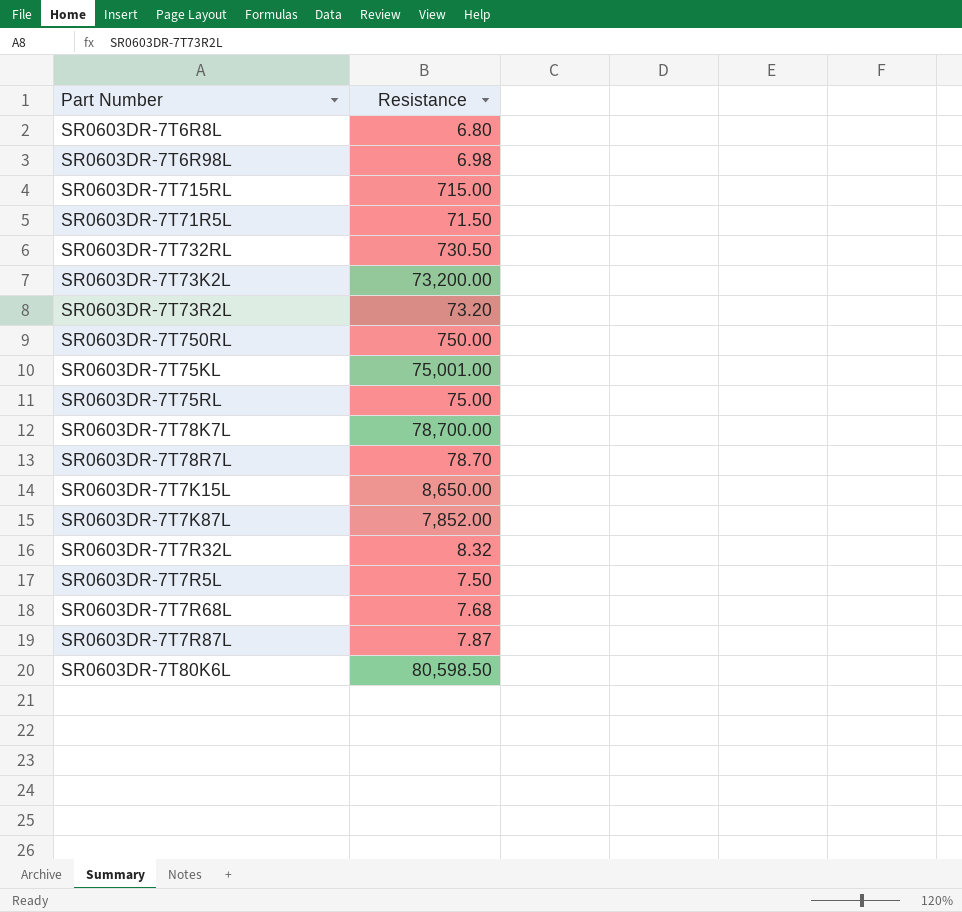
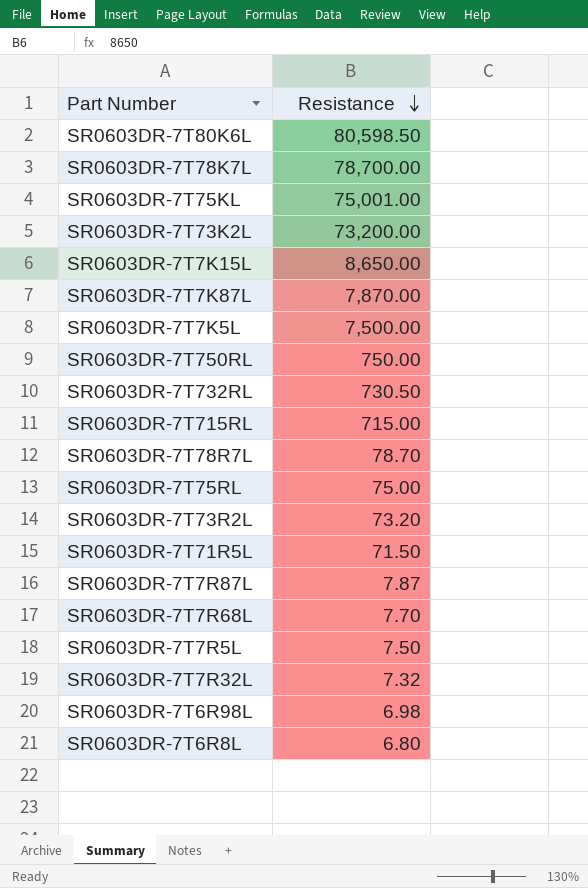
row order: none -> Resistance descending
SR0603DR-7T7K87L | Resistance: 7,852.00 -> 7,870.00
row SR0603DR-7T7K5L: none -> 7,500.00
SR0603DR-7T7R68L | Resistance: 7.68 -> 7.70
SR0603DR-7T7R32L | Resistance: 8.32 -> 7.32

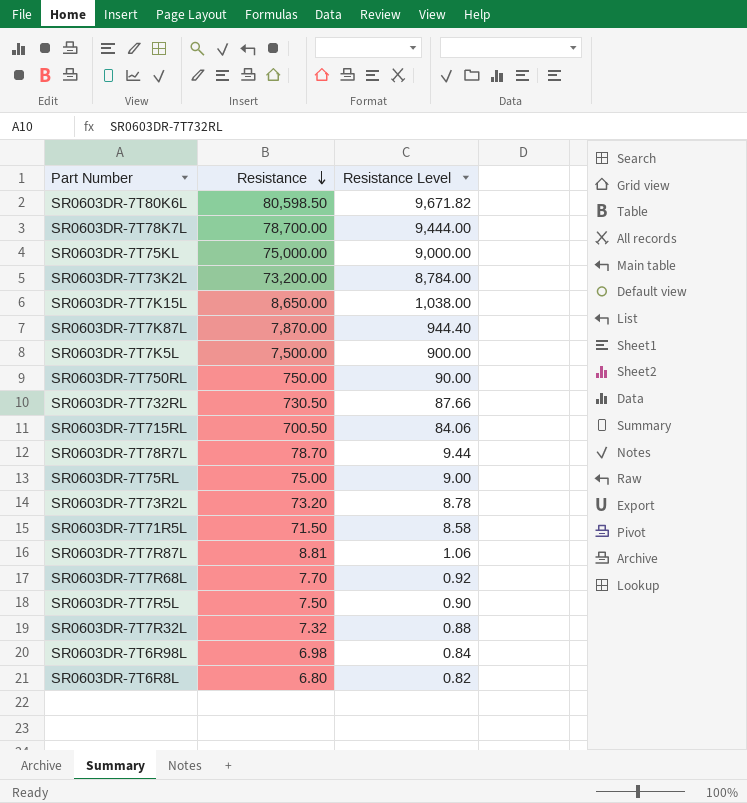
column Resistance Level | formula: none -> [Resistance] * 0.12
SR0603DR-7T75KL | Resistance: 75,001.00 -> 75,000.00
SR0603DR-7T715RL | Resistance: 715.00 -> 700.50
SR0603DR-7T7R87L | Resistance: 7.87 -> 8.81

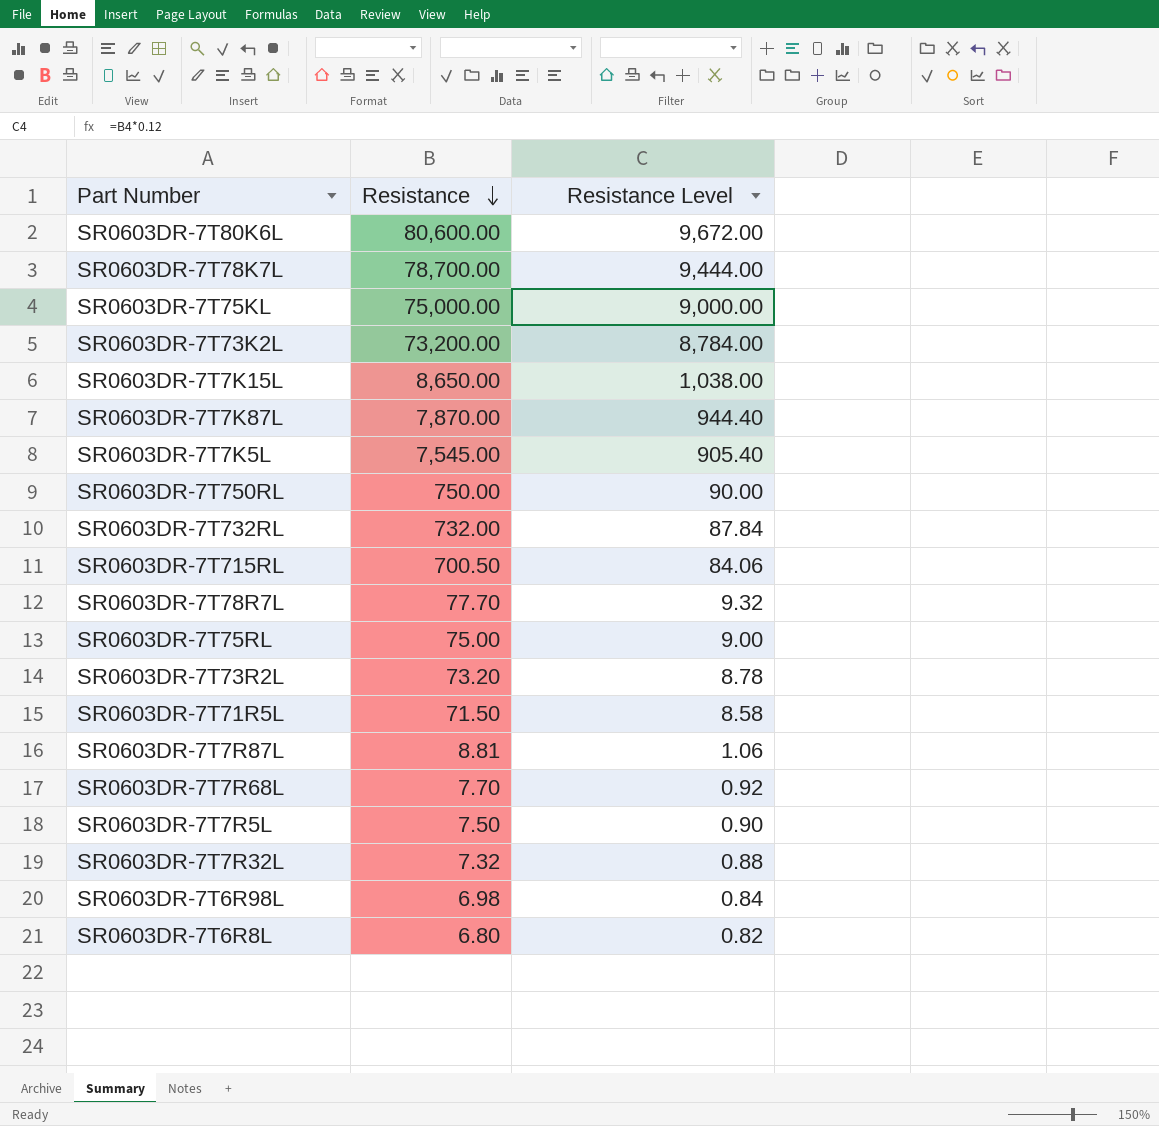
SR0603DR-7T80K6L | Resistance: 80,598.50 -> 80,600.00
SR0603DR-7T80K6L | Resistance Level: 9,671.82 -> 9,672.00
SR0603DR-7T7K5L | Resistance: 7,500.00 -> 7,545.00
SR0603DR-7T7K5L | Resistance Level: 900.00 -> 905.40
SR0603DR-7T732RL | Resistance: 730.50 -> 732.00
SR0603DR-7T732RL | Resistance Level: 87.66 -> 87.84
SR0603DR-7T78R7L | Resistance: 78.70 -> 77.70
SR0603DR-7T78R7L | Resistance Level: 9.44 -> 9.32

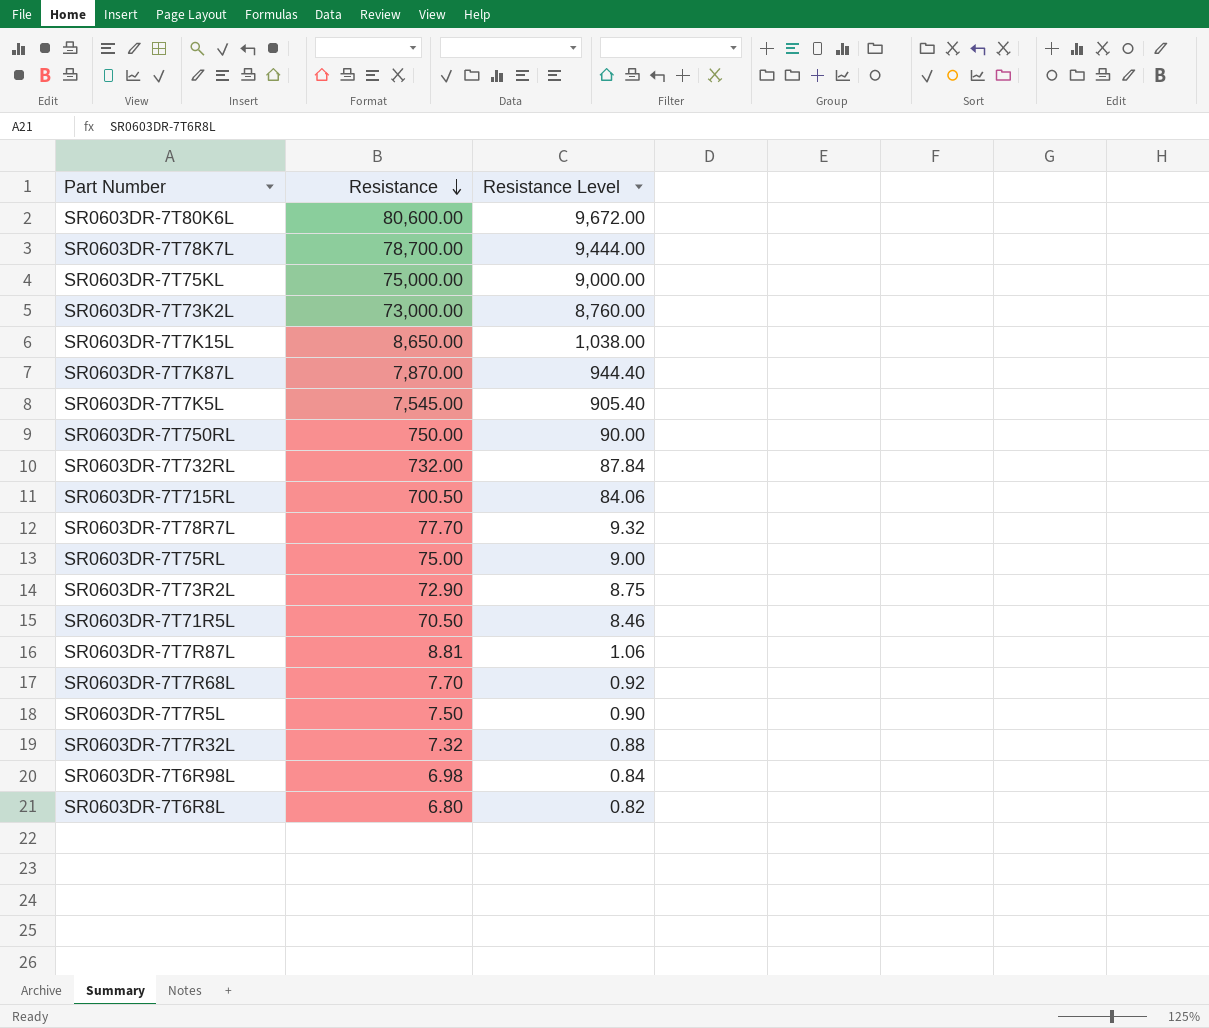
SR0603DR-7T73K2L | Resistance: 73,200.00 -> 73,000.00
SR0603DR-7T73K2L | Resistance Level: 8,784.00 -> 8,760.00
SR0603DR-7T73R2L | Resistance: 73.20 -> 72.90
SR0603DR-7T73R2L | Resistance Level: 8.78 -> 8.75
SR0603DR-7T71R5L | Resistance: 71.50 -> 70.50
SR0603DR-7T71R5L | Resistance Level: 8.58 -> 8.46

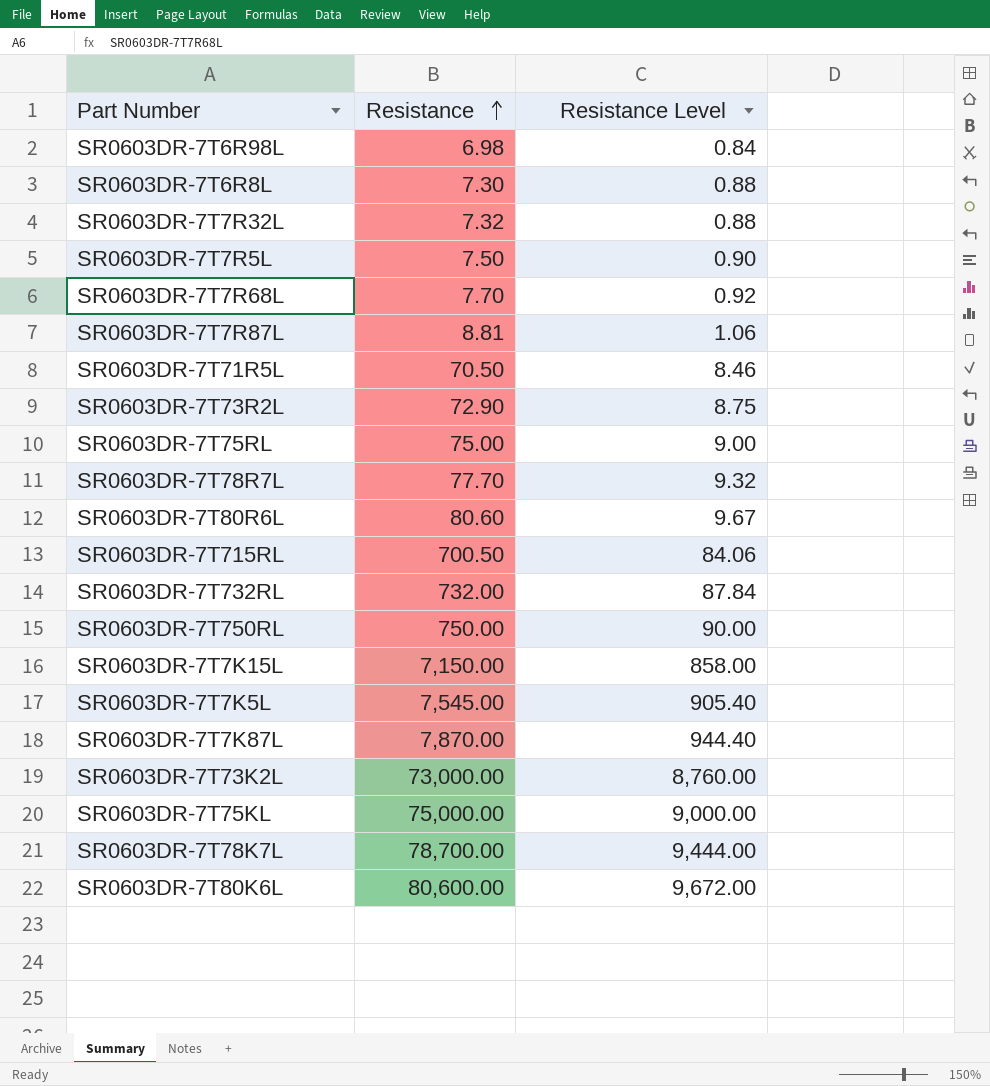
row order: Resistance descending -> Resistance ascending
SR0603DR-7T6R8L | Resistance: 6.80 -> 7.30
SR0603DR-7T6R8L | Resistance Level: 0.82 -> 0.88
row SR0603DR-7T80R6L: none -> 80.60 | 9.67
SR0603DR-7T7K15L | Resistance: 8,650.00 -> 7,150.00
SR0603DR-7T7K15L | Resistance Level: 1,038.00 -> 858.00

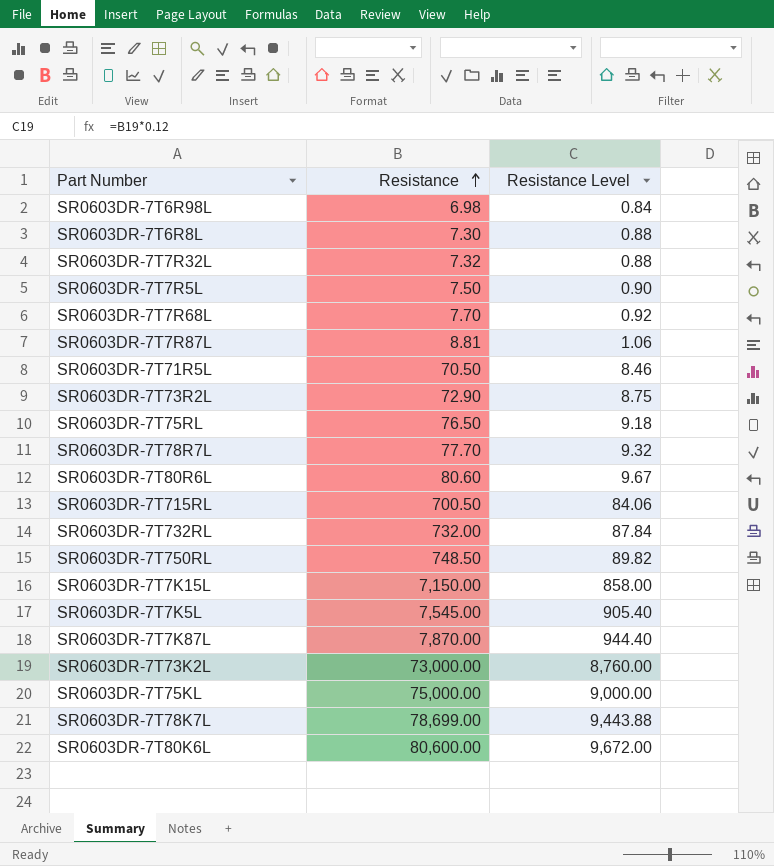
SR0603DR-7T75RL | Resistance: 75.00 -> 76.50
SR0603DR-7T75RL | Resistance Level: 9.00 -> 9.18
SR0603DR-7T750RL | Resistance: 750.00 -> 748.50
SR0603DR-7T750RL | Resistance Level: 90.00 -> 89.82
SR0603DR-7T78K7L | Resistance: 78,700.00 -> 78,699.00
SR0603DR-7T78K7L | Resistance Level: 9,444.00 -> 9,443.88

